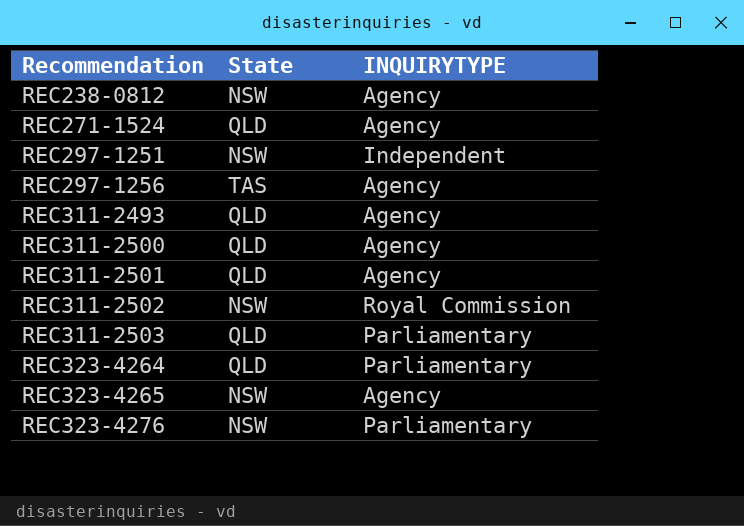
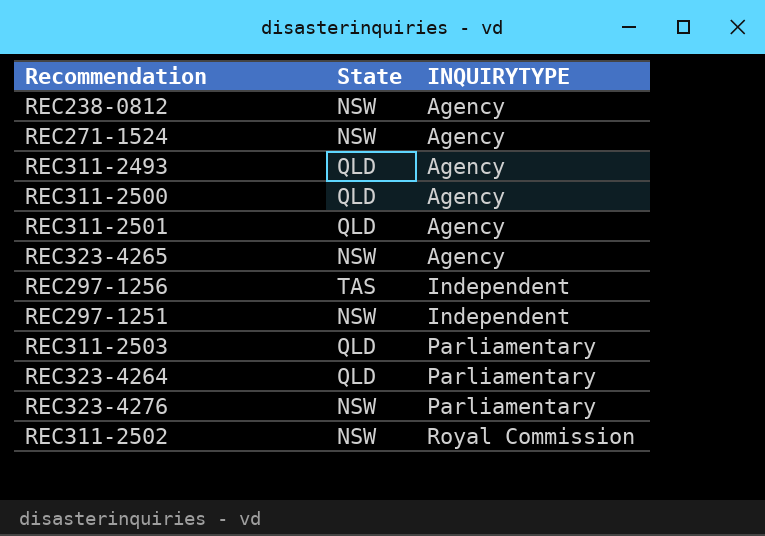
row order: Recommendation ascending -> INQUIRYTYPE ascending
REC271-1524 | State: QLD -> NSW
REC297-1256 | INQUIRYTYPE: Agency -> Independent

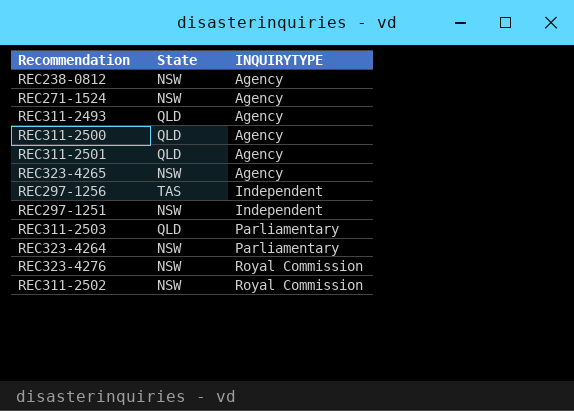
REC323-4264 | State: QLD -> NSW
REC323-4276 | INQUIRYTYPE: Parliamentary -> Royal Commission

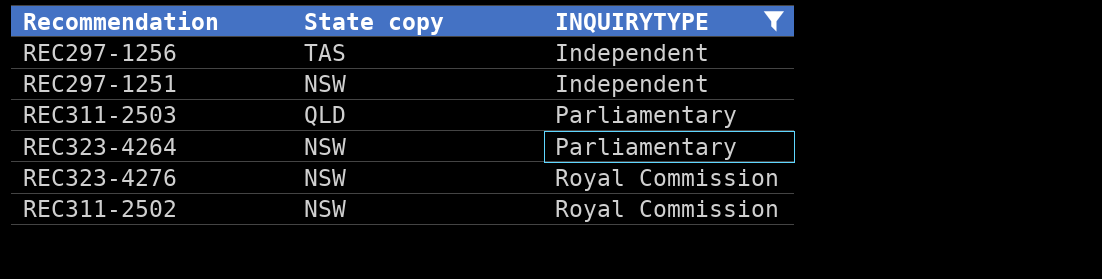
filter: none -> INQUIRYTYPE != Agency
column name: State -> State copy

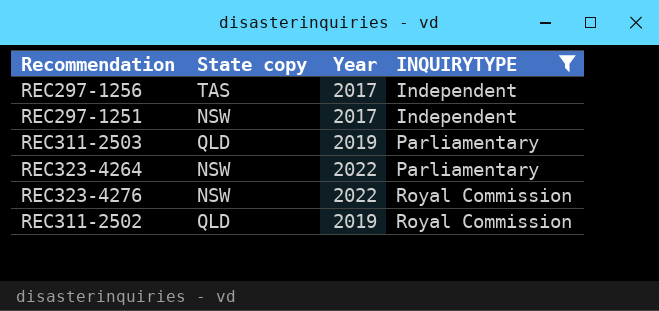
column Year | position: none -> 3
REC311-2502 | State copy: NSW -> QLD

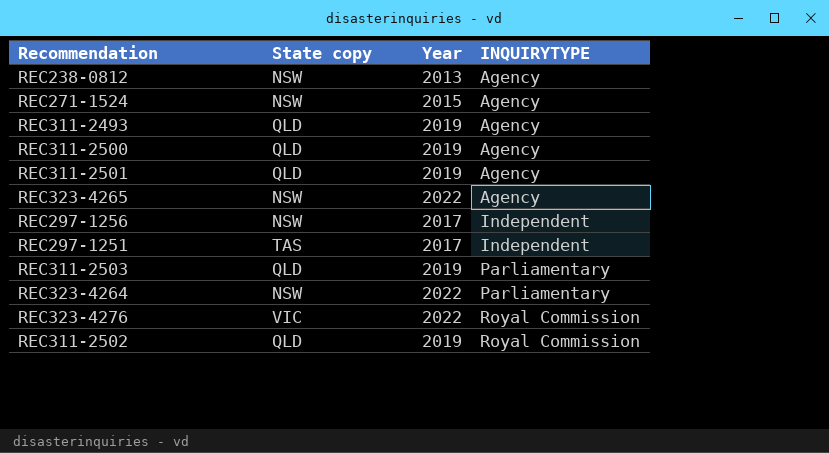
filter: INQUIRYTYPE != Agency -> none
REC297-1256 | State copy: TAS -> NSW
REC297-1251 | State copy: NSW -> TAS
REC323-4276 | State copy: NSW -> VIC

